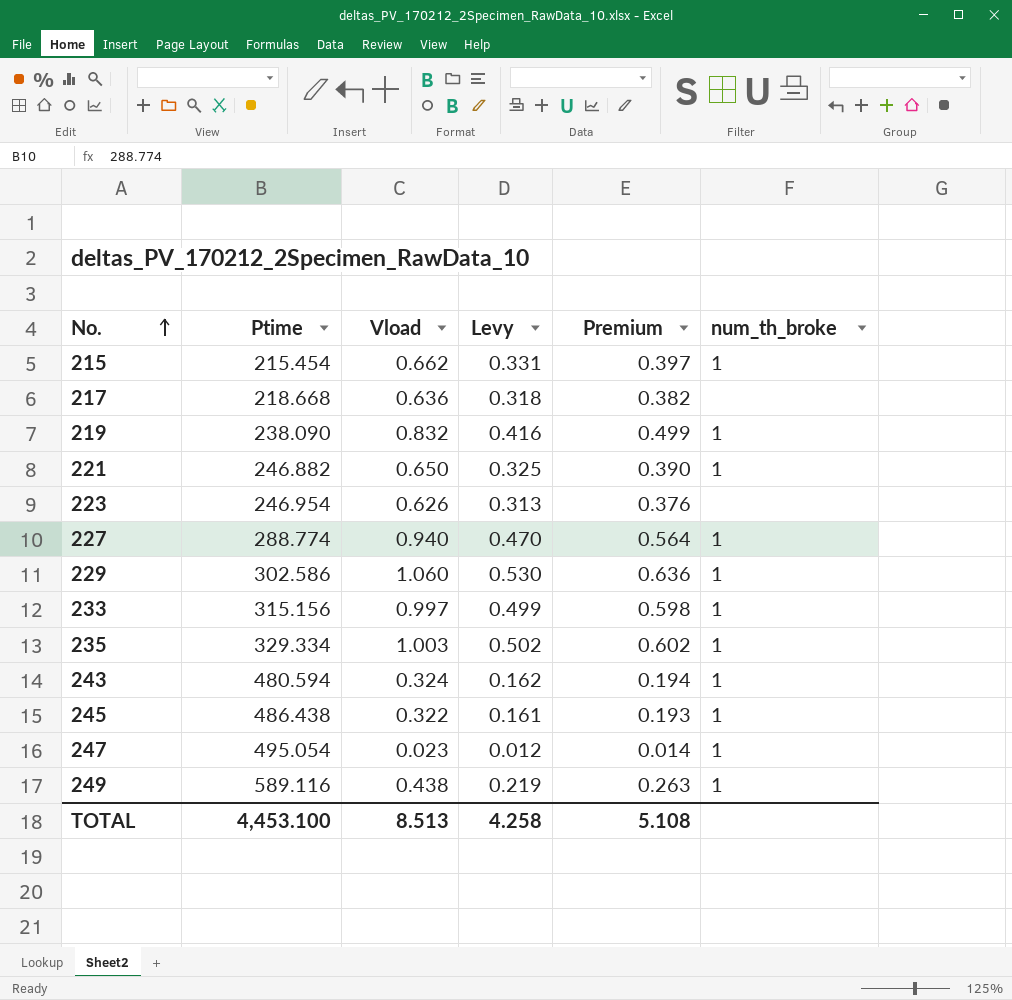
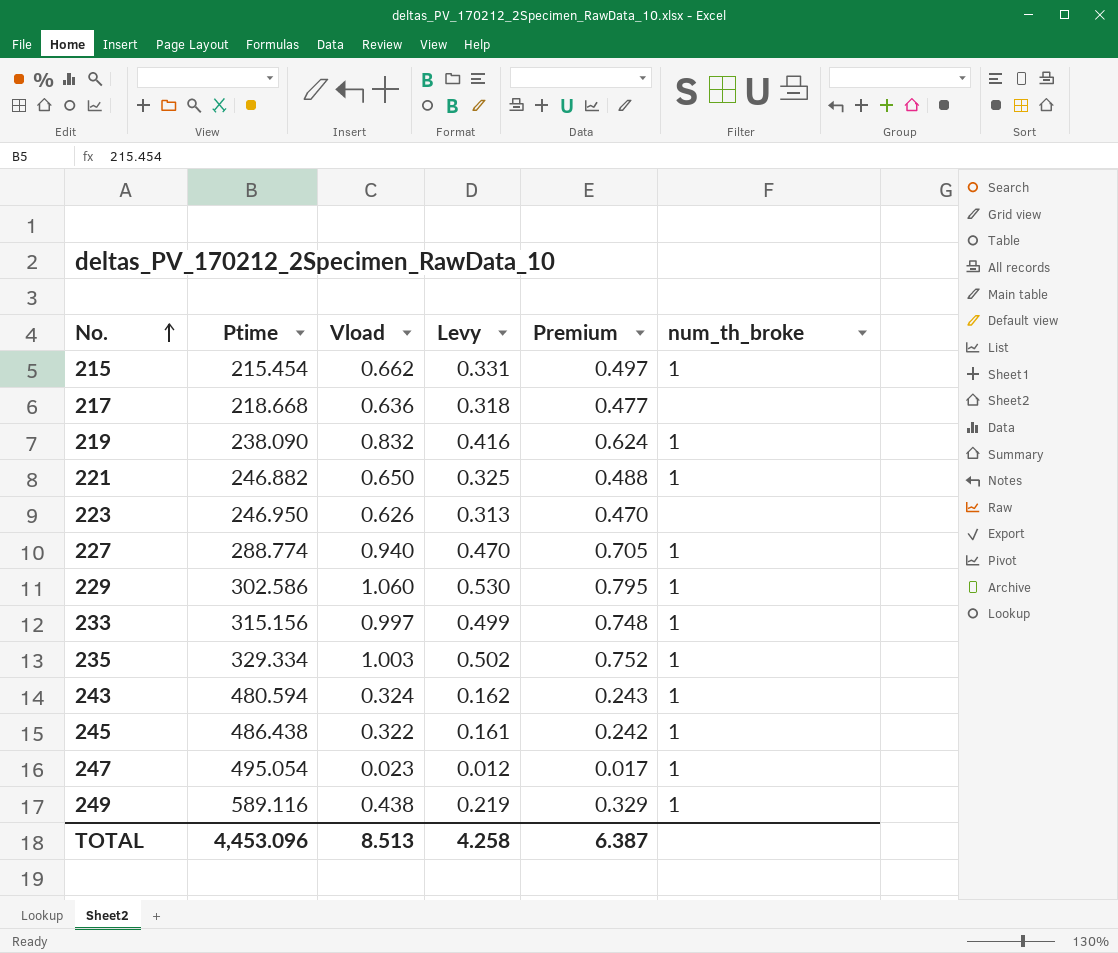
column Premium | formula: [Vload] * 0.6 -> [Vload] * 0.75
223 | Ptime: 246.954 -> 246.950
TOTAL | Ptime: 4,453.100 -> 4,453.096
TOTAL | Premium: 5.108 -> 6.387

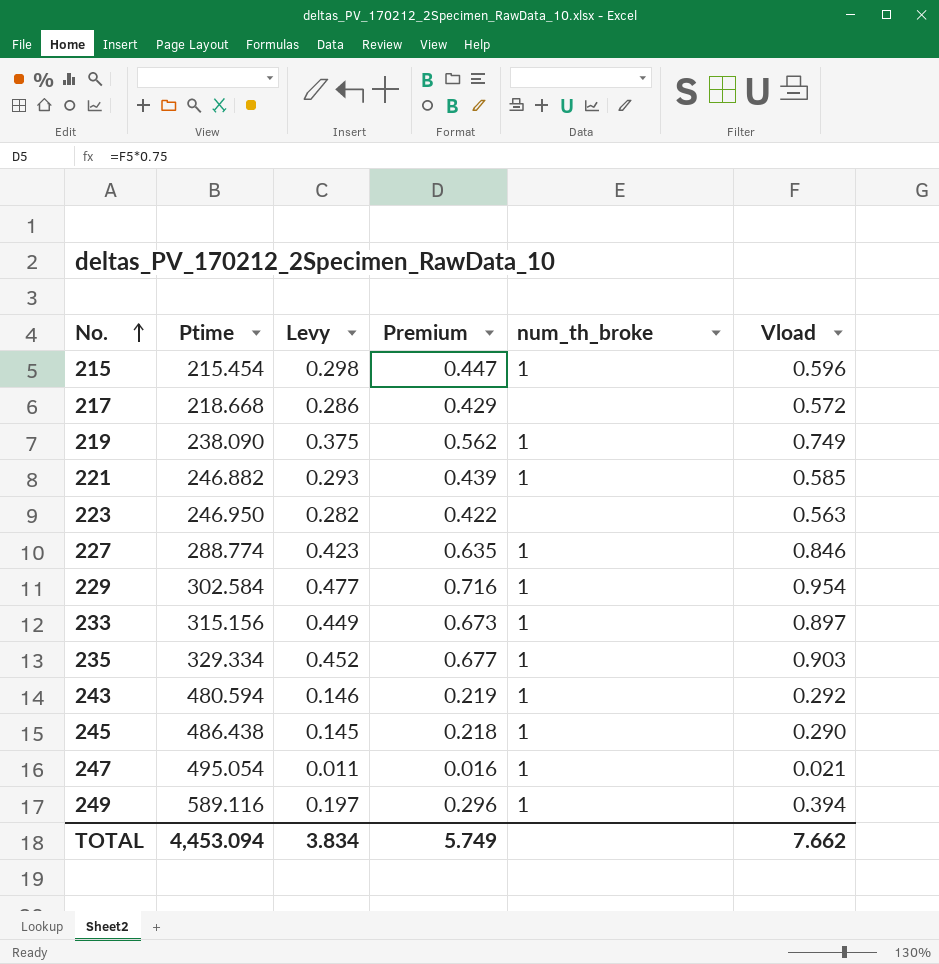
column Vload | position: 3 -> 6
215 | Levy: 0.331 -> 0.298
215 | Premium: 0.497 -> 0.447
215 | Vload: 0.662 -> 0.596
217 | Levy: 0.318 -> 0.286
217 | Premium: 0.477 -> 0.429
217 | Vload: 0.636 -> 0.572
219 | Levy: 0.416 -> 0.375
219 | Premium: 0.624 -> 0.562
219 | Vload: 0.832 -> 0.749
221 | Levy: 0.325 -> 0.293
221 | Premium: 0.488 -> 0.439
221 | Vload: 0.650 -> 0.585
223 | Levy: 0.313 -> 0.282
223 | Premium: 0.470 -> 0.422
223 | Vload: 0.626 -> 0.563
227 | Levy: 0.470 -> 0.423
227 | Premium: 0.705 -> 0.635
227 | Vload: 0.940 -> 0.846
229 | Ptime: 302.586 -> 302.584
229 | Levy: 0.530 -> 0.477
229 | Premium: 0.795 -> 0.716
229 | Vload: 1.060 -> 0.954
233 | Levy: 0.499 -> 0.449
233 | Premium: 0.748 -> 0.673
233 | Vload: 0.997 -> 0.897
235 | Levy: 0.502 -> 0.452
235 | Premium: 0.752 -> 0.677
235 | Vload: 1.003 -> 0.903
243 | Levy: 0.162 -> 0.146
243 | Premium: 0.243 -> 0.219
243 | Vload: 0.324 -> 0.292
245 | Levy: 0.161 -> 0.145
245 | Premium: 0.242 -> 0.218
245 | Vload: 0.322 -> 0.290
247 | Levy: 0.012 -> 0.011
247 | Premium: 0.017 -> 0.016
247 | Vload: 0.023 -> 0.021
249 | Levy: 0.219 -> 0.197
249 | Premium: 0.329 -> 0.296
249 | Vload: 0.438 -> 0.394
TOTAL | Ptime: 4,453.096 -> 4,453.094
TOTAL | Levy: 4.258 -> 3.834
TOTAL | Premium: 6.387 -> 5.749
TOTAL | Vload: 8.513 -> 7.662

